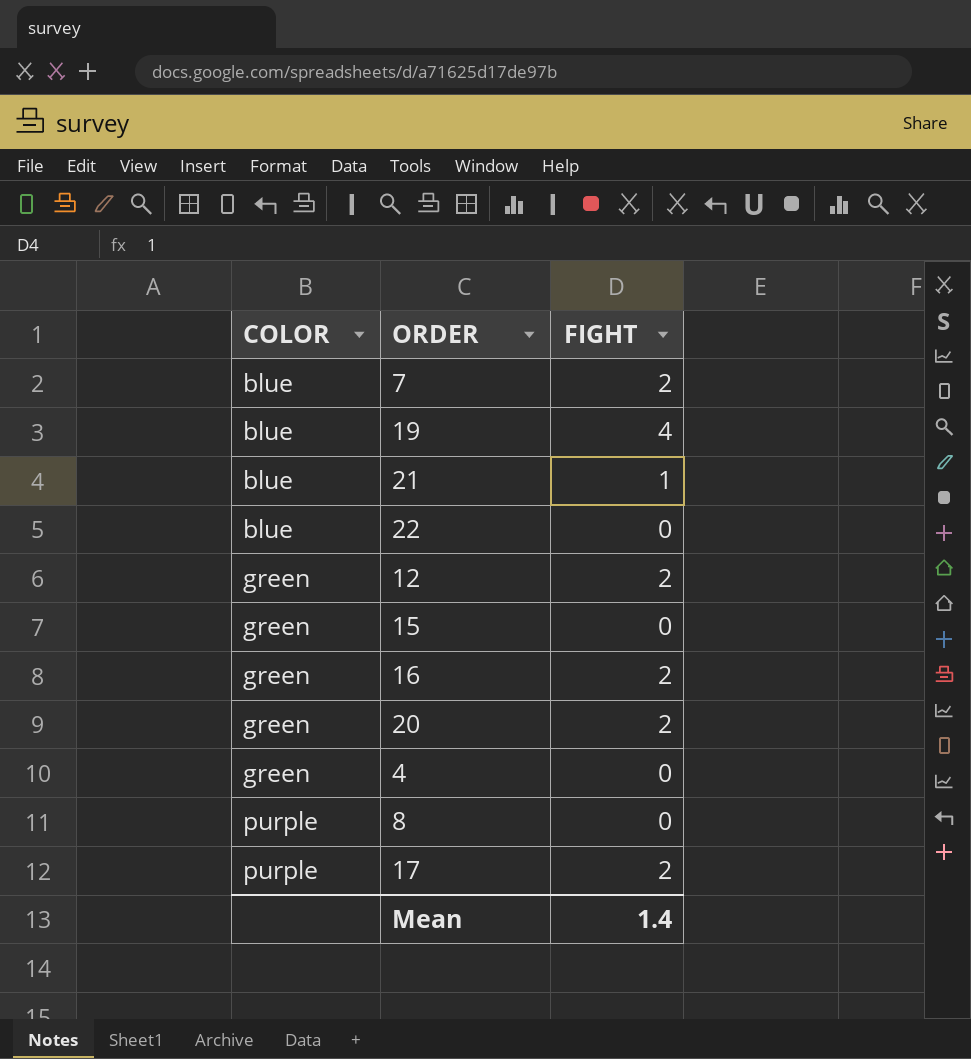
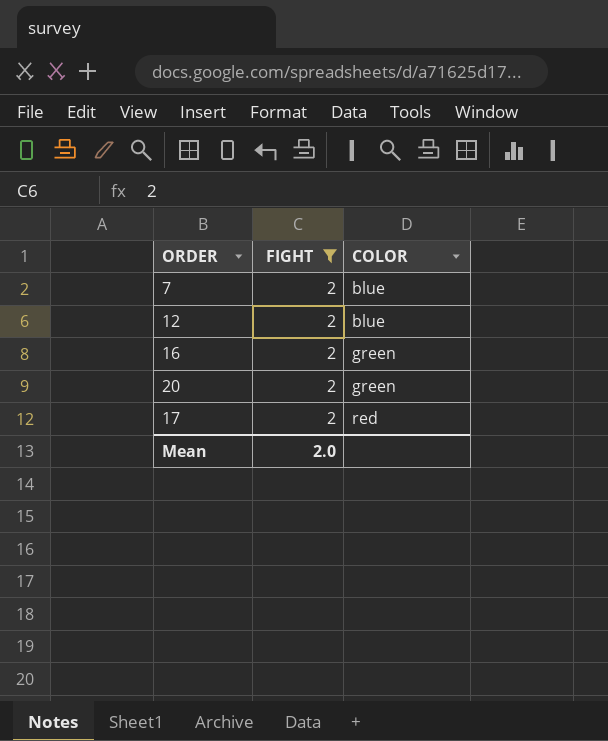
filter: none -> FIGHT = 2
column COLOR | position: 1 -> 3
12 | COLOR: green -> blue
17 | COLOR: purple -> red
Mean | FIGHT: 1.4 -> 2.0

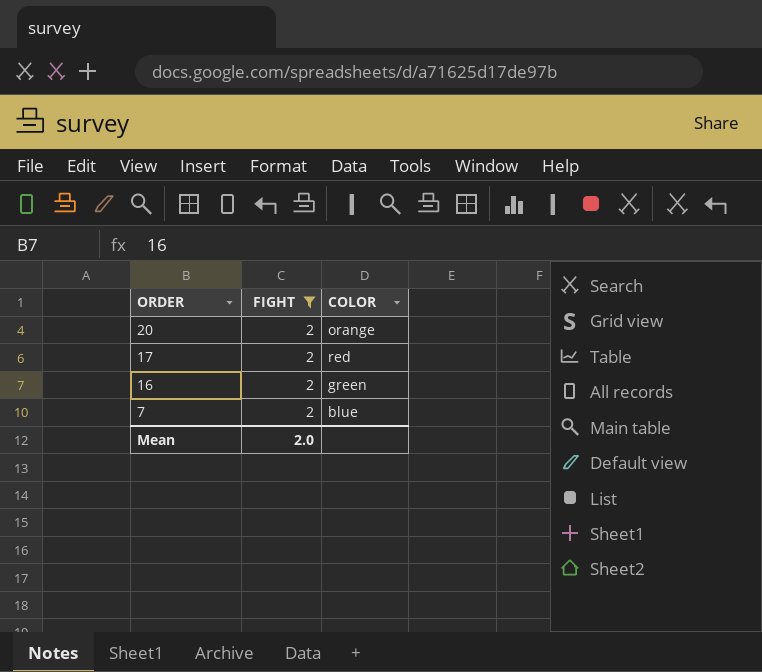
row order: COLOR ascending -> ORDER descending
row 12: 2 | blue -> none
20 | COLOR: green -> orange

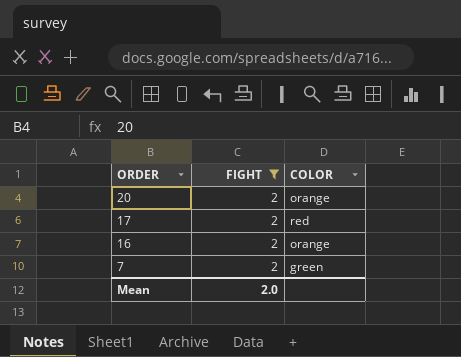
16 | COLOR: green -> orange
7 | COLOR: blue -> green

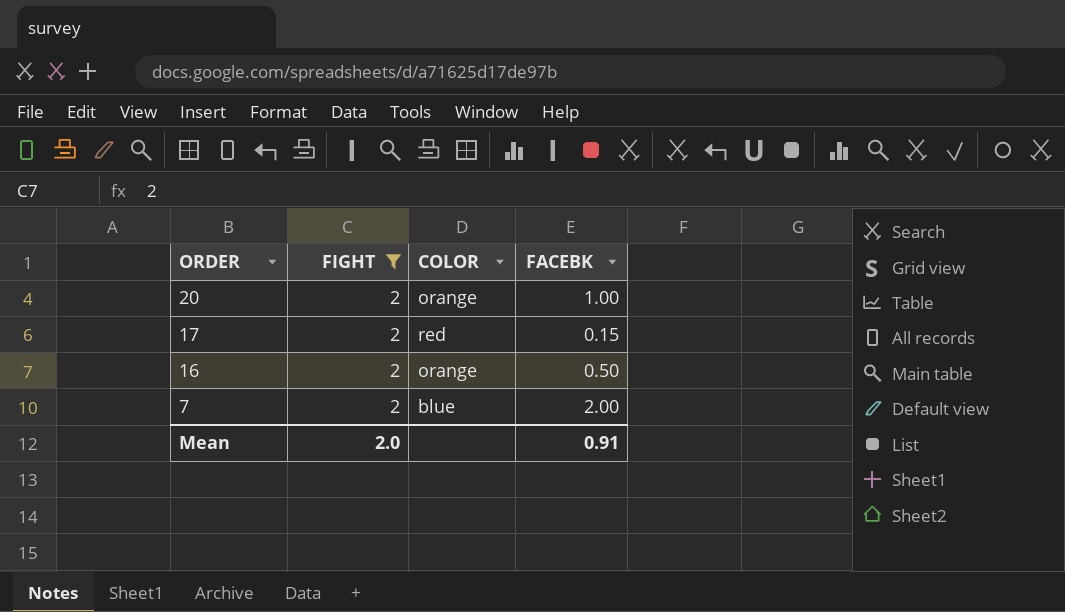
column FACEBK | position: none -> 4
7 | COLOR: green -> blue

